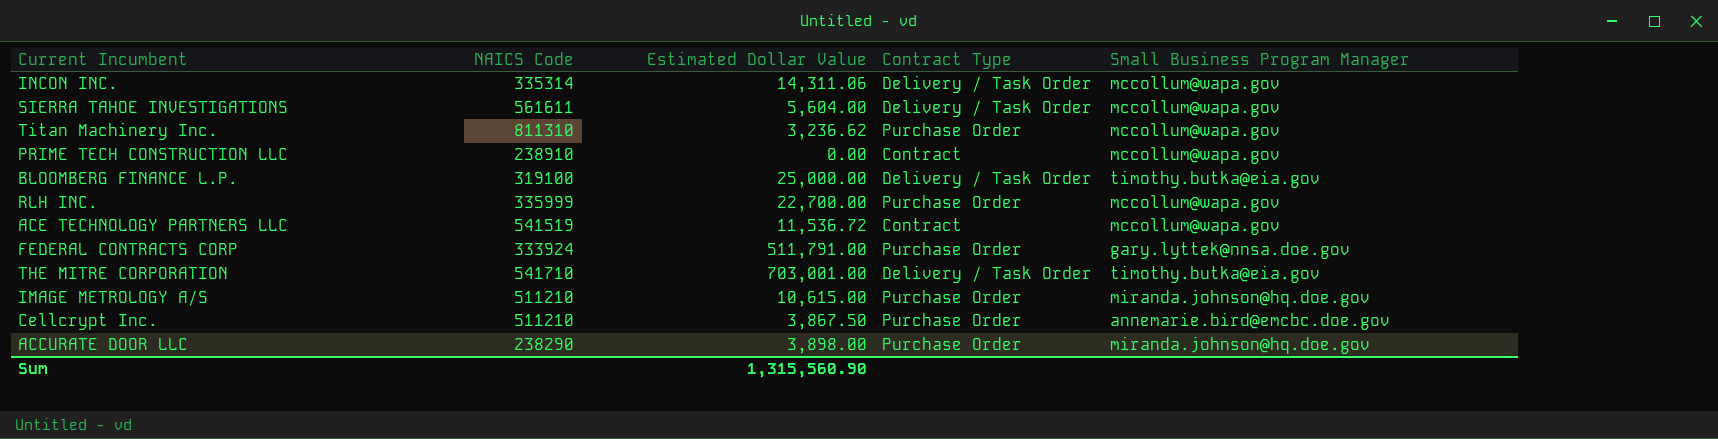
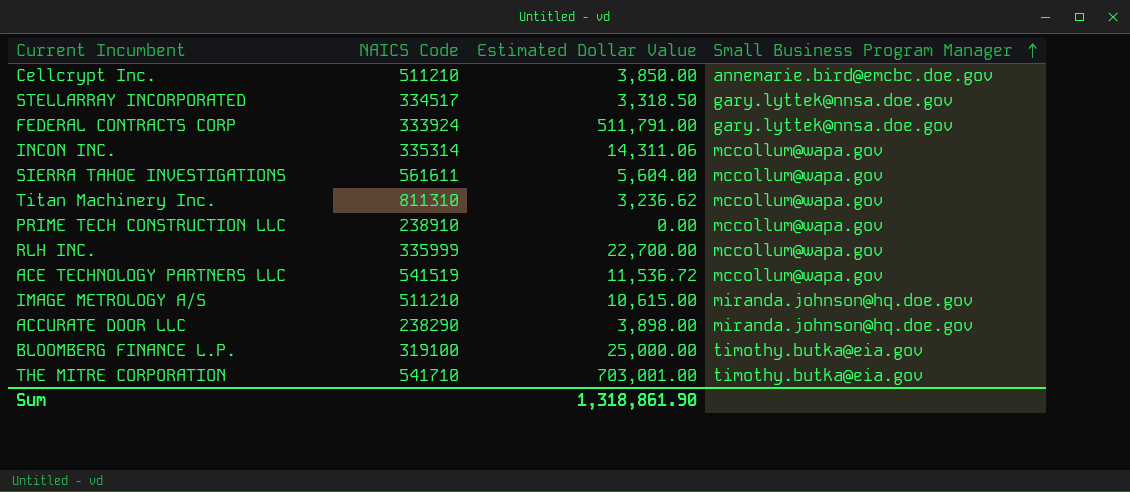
row order: none -> Small Business Program Manager ascending
column Contract Type | position: 4 -> none
Cellcrypt Inc. | Estimated Dollar Value: 3,867.50 -> 3,850.00
row STELLARRAY INCORPORATED: none -> 334517 | 3,318.50 | gary.lyttek@nnsa.doe.gov
Sum | Estimated Dollar Value: 1,315,560.90 -> 1,318,861.90

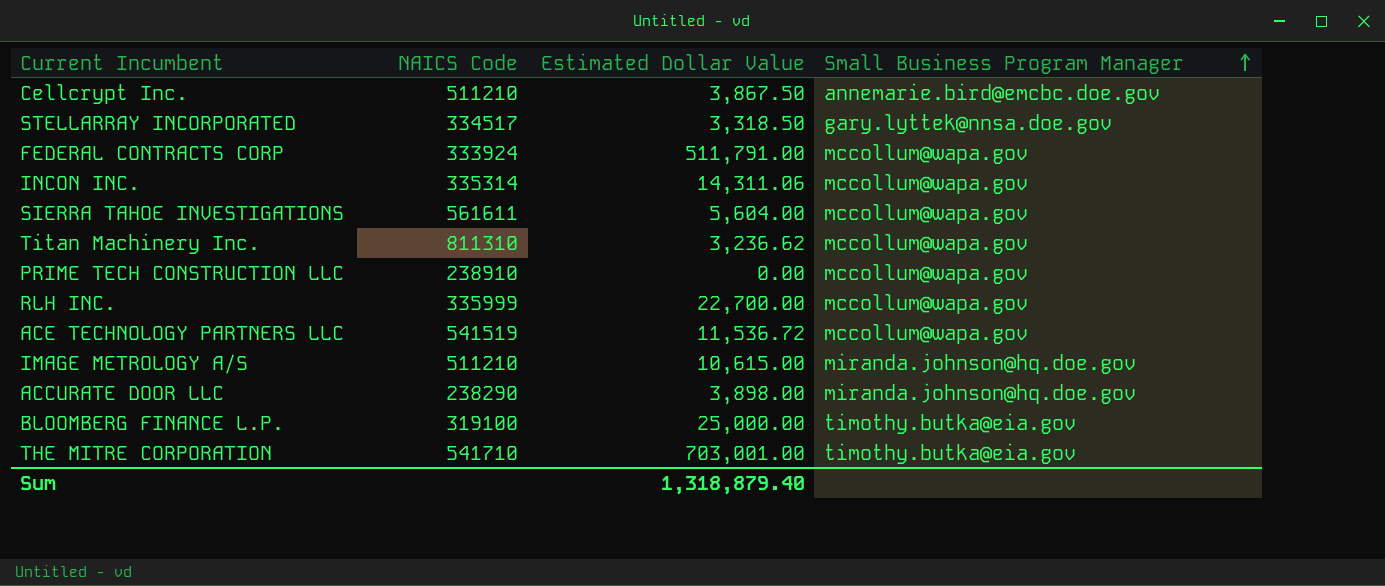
Cellcrypt Inc. | Estimated Dollar Value: 3,850.00 -> 3,867.50
FEDERAL CONTRACTS CORP | Small Business Program Manager: gary.lyttek@nnsa.doe.gov -> mccollum@wapa.gov
Sum | Estimated Dollar Value: 1,318,861.90 -> 1,318,879.40

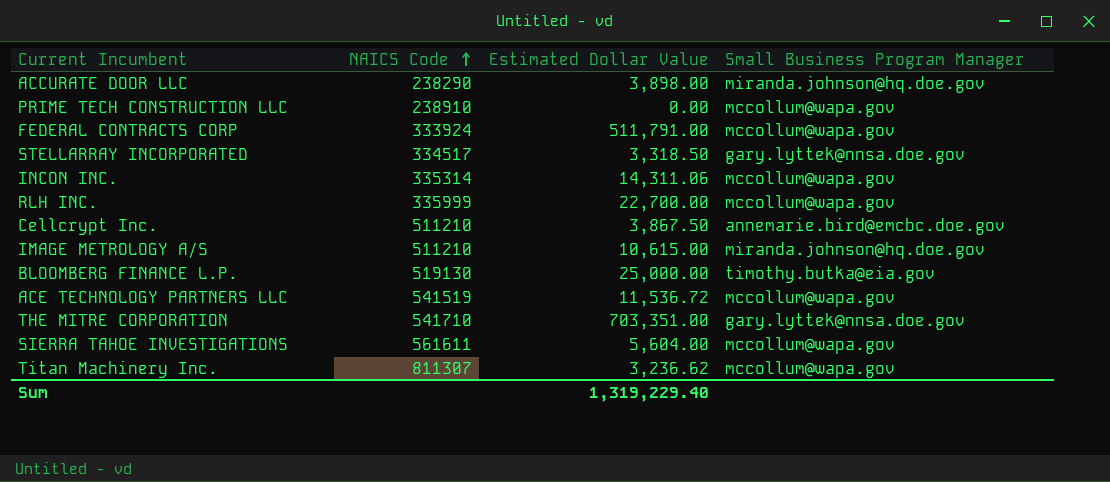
row order: Small Business Program Manager ascending -> NAICS Code ascending
BLOOMBERG FINANCE L.P. | NAICS Code: 319100 -> 519130
THE MITRE CORPORATION | Estimated Dollar Value: 703,001.00 -> 703,351.00
THE MITRE CORPORATION | Small Business Program Manager: timothy.butka@eia.gov -> gary.lyttek@nnsa.doe.gov
Titan Machinery Inc. | NAICS Code: 811310 -> 811307
Sum | Estimated Dollar Value: 1,318,879.40 -> 1,319,229.40

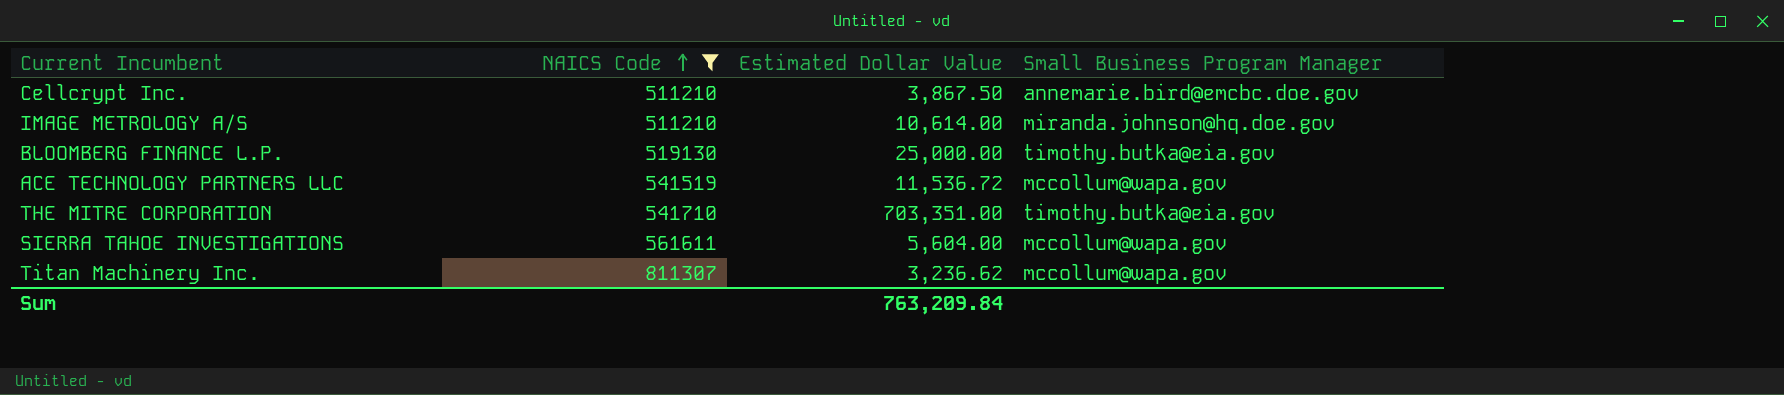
filter: none -> NAICS Code >= 511210
IMAGE METROLOGY A/S | Estimated Dollar Value: 10,615.00 -> 10,614.00
THE MITRE CORPORATION | Small Business Program Manager: gary.lyttek@nnsa.doe.gov -> timothy.butka@eia.gov
Sum | Estimated Dollar Value: 1,319,229.40 -> 763,209.84

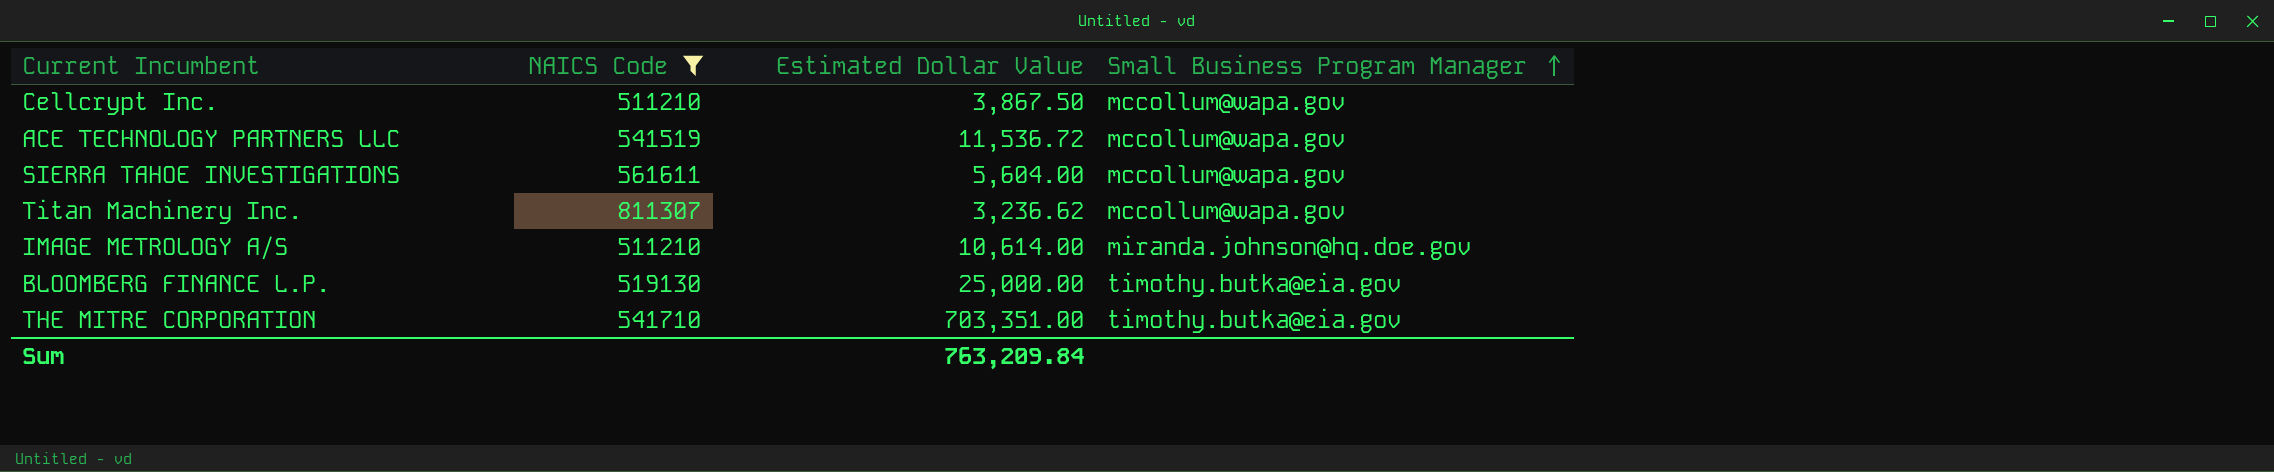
row order: NAICS Code ascending -> Small Business Program Manager ascending
Cellcrypt Inc. | Small Business Program Manager: annemarie.bird@emcbc.doe.gov -> mccollum@wapa.gov

